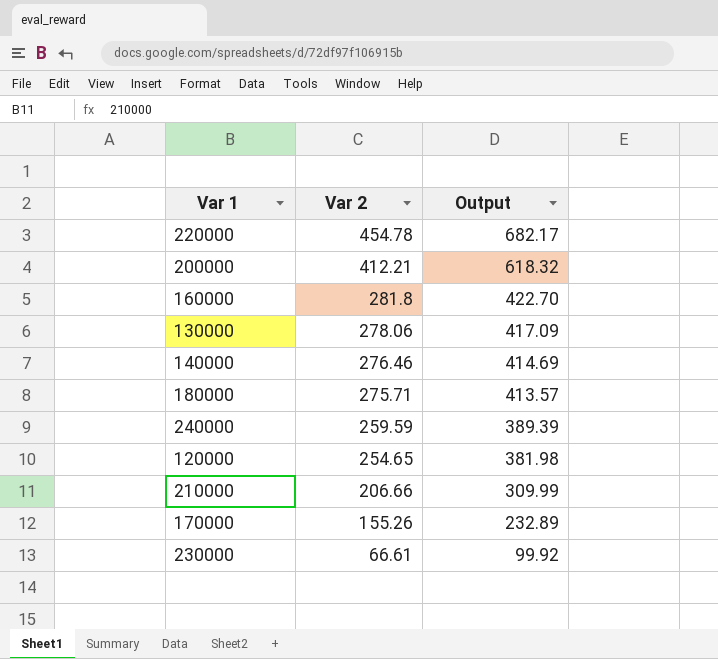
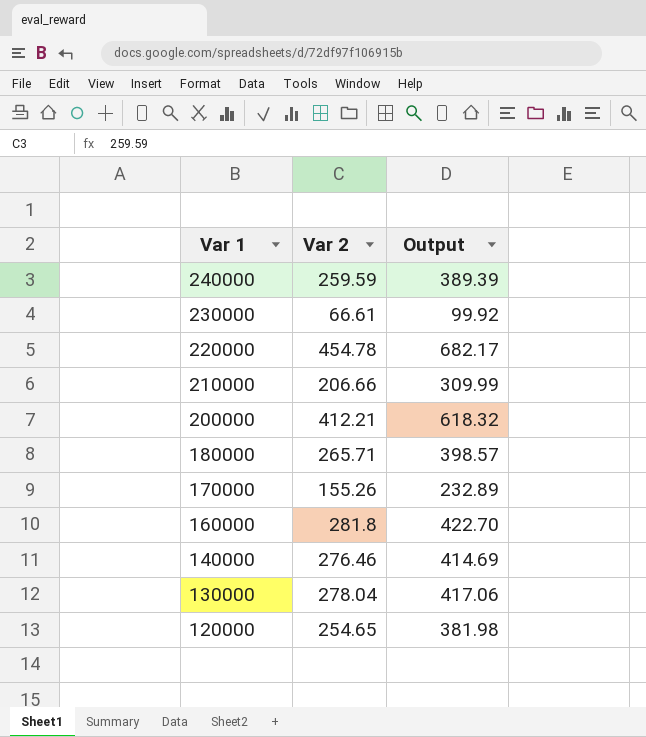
row order: Var 2 descending -> Var 1 descending
180000 | Var 2: 275.71 -> 265.71
180000 | Output: 413.57 -> 398.57
130000 | Var 2: 278.06 -> 278.04
130000 | Output: 417.09 -> 417.06

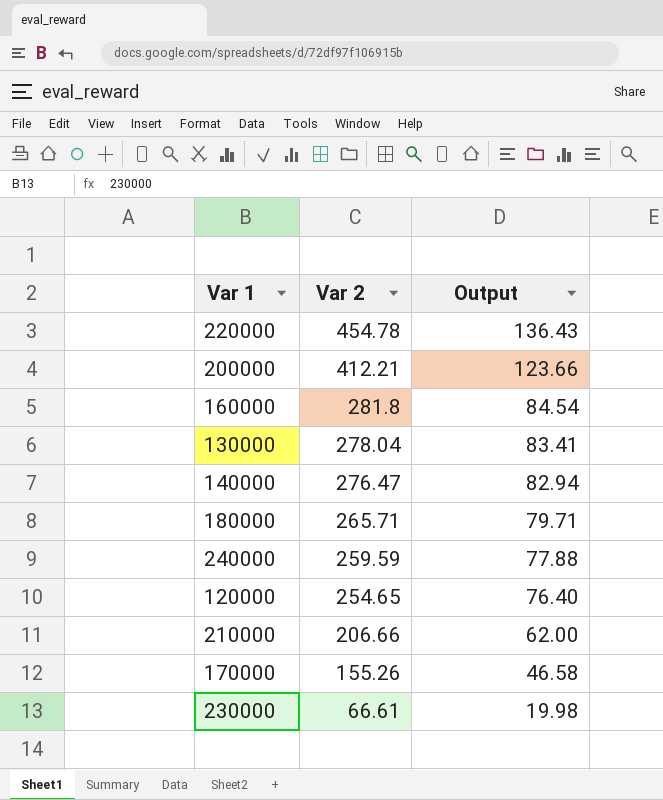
row order: Var 1 descending -> Var 2 descending
column Output | formula: [Var 2] * 1.5 -> [Var 2] * 0.3
140000 | Var 2: 276.46 -> 276.47

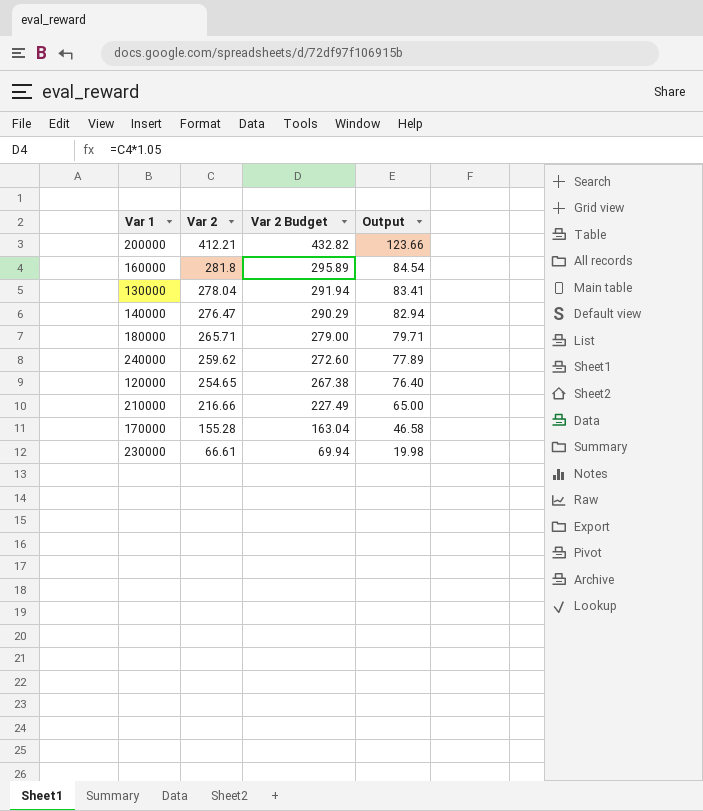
column Var 2 Budget | formula: none -> [Var 2] * 1.05
row 220000: 454.78 | 136.43 -> none
240000 | Var 2: 259.59 -> 259.62
240000 | Output: 77.88 -> 77.89
210000 | Var 2: 206.66 -> 216.66
210000 | Output: 62.00 -> 65.00
170000 | Var 2: 155.26 -> 155.28

